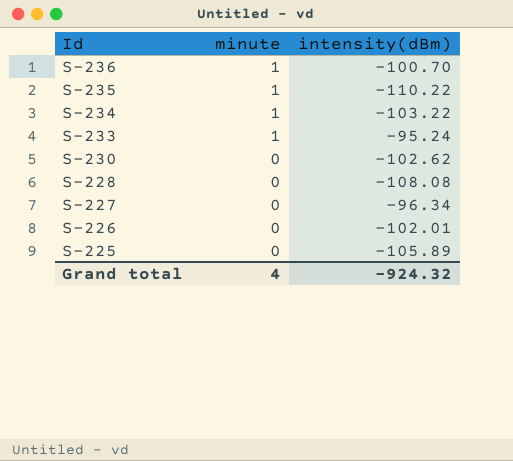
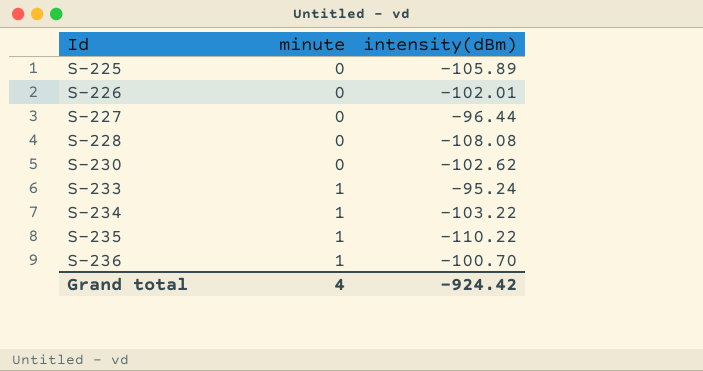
row order: Id descending -> Id ascending
S-227 | intensity(dBm): -96.34 -> -96.44
Grand total | intensity(dBm): -924.32 -> -924.42

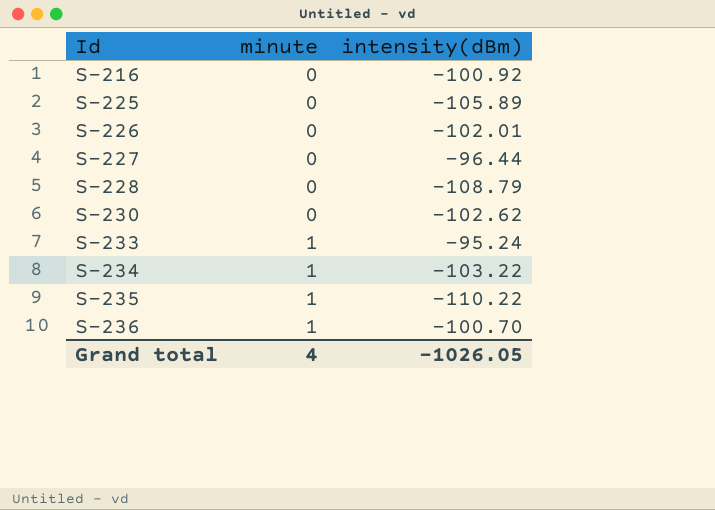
row S-216: none -> 0 | -100.92
S-228 | intensity(dBm): -108.08 -> -108.79
Grand total | intensity(dBm): -924.42 -> -1026.05

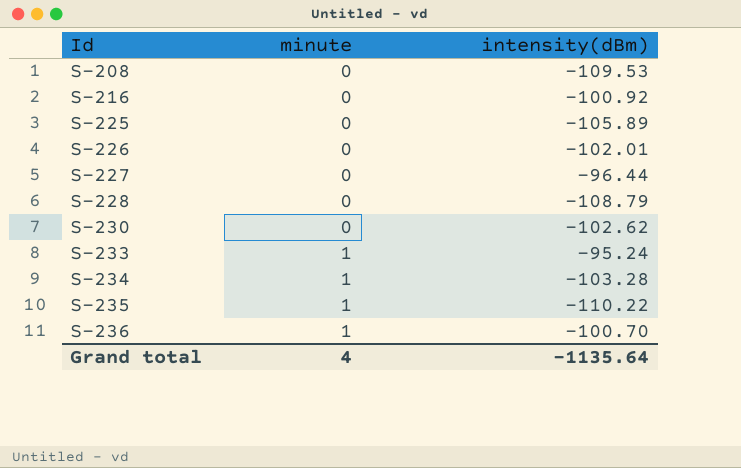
row S-208: none -> 0 | -109.53
S-234 | intensity(dBm): -103.22 -> -103.28
Grand total | intensity(dBm): -1026.05 -> -1135.64

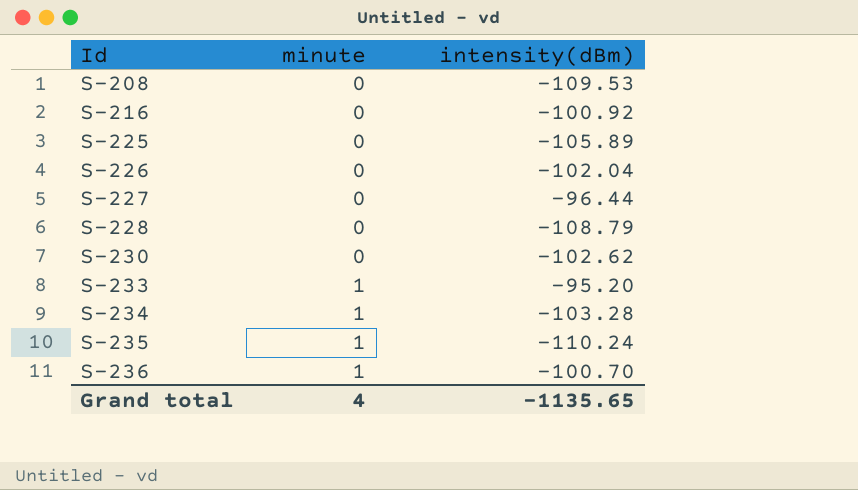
S-226 | intensity(dBm): -102.01 -> -102.04
S-233 | intensity(dBm): -95.24 -> -95.20
S-235 | intensity(dBm): -110.22 -> -110.24
Grand total | intensity(dBm): -1135.64 -> -1135.65

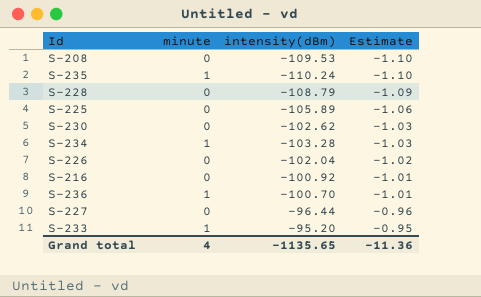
row order: Id ascending -> Estimate ascending
column Estimate | formula: none -> [intensity(dBm)] * 0.01

